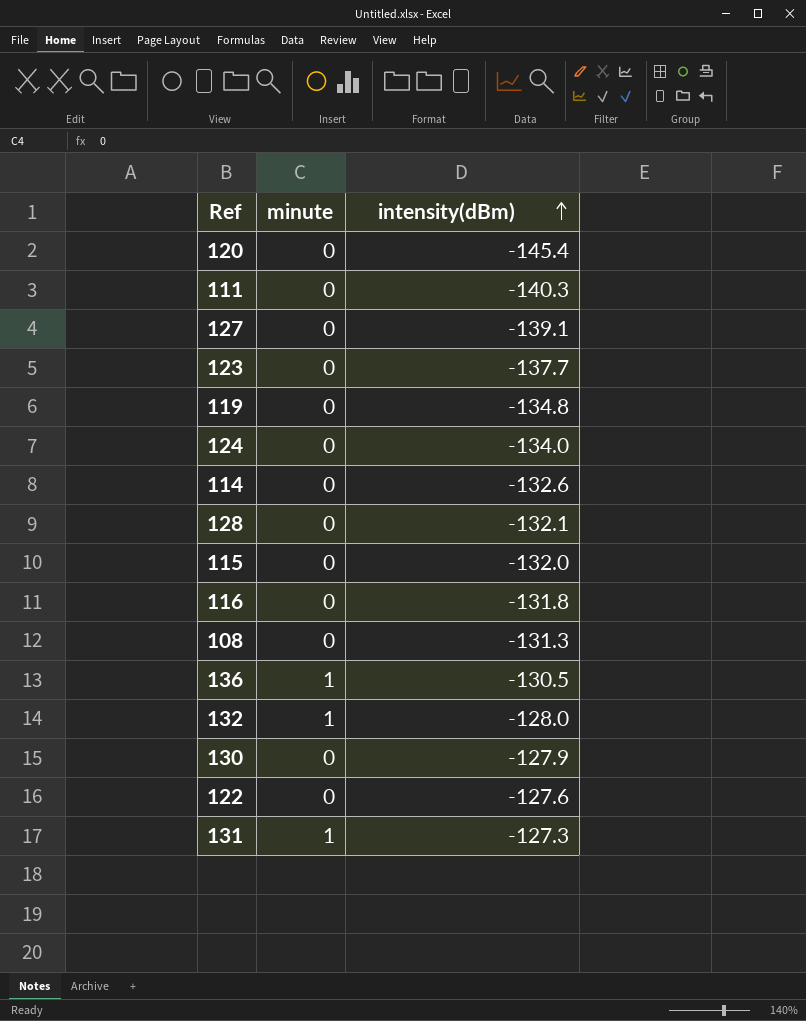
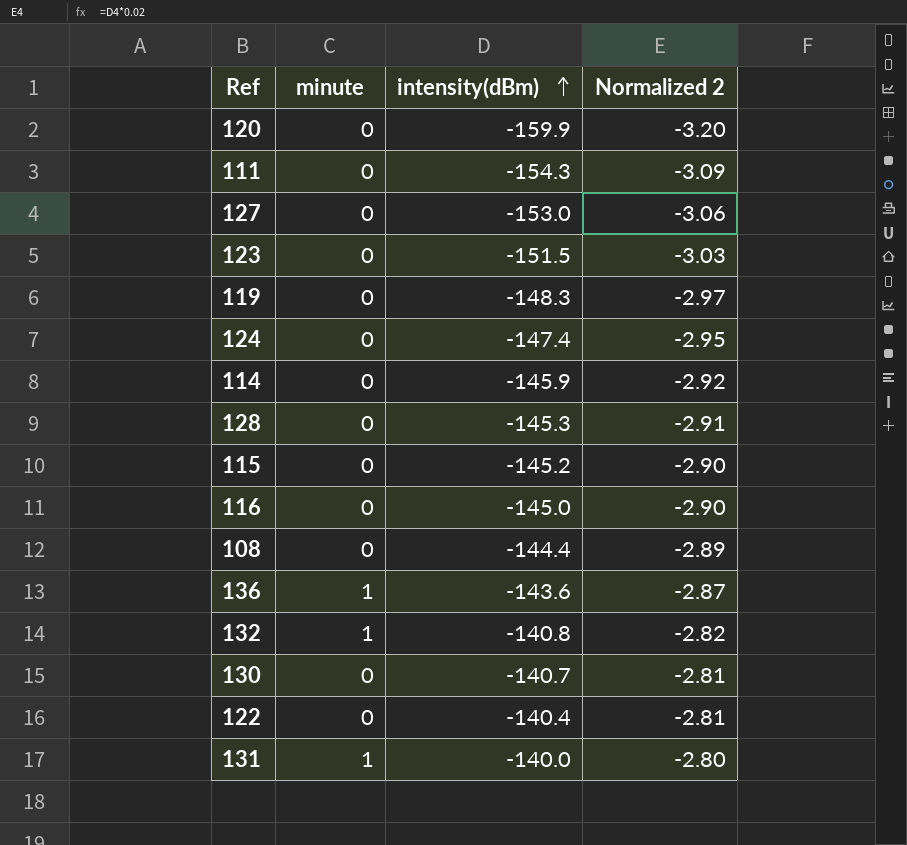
column Normalized 2 | formula: none -> [intensity(dBm)] * 0.02
120 | intensity(dBm): -145.4 -> -159.9
111 | intensity(dBm): -140.3 -> -154.3
127 | intensity(dBm): -139.1 -> -153.0
123 | intensity(dBm): -137.7 -> -151.5
119 | intensity(dBm): -134.8 -> -148.3
124 | intensity(dBm): -134.0 -> -147.4
114 | intensity(dBm): -132.6 -> -145.9
128 | intensity(dBm): -132.1 -> -145.3
115 | intensity(dBm): -132.0 -> -145.2
116 | intensity(dBm): -131.8 -> -145.0
108 | intensity(dBm): -131.3 -> -144.4
136 | intensity(dBm): -130.5 -> -143.6
132 | intensity(dBm): -128.0 -> -140.8
130 | intensity(dBm): -127.9 -> -140.7
122 | intensity(dBm): -127.6 -> -140.4
131 | intensity(dBm): -127.3 -> -140.0

